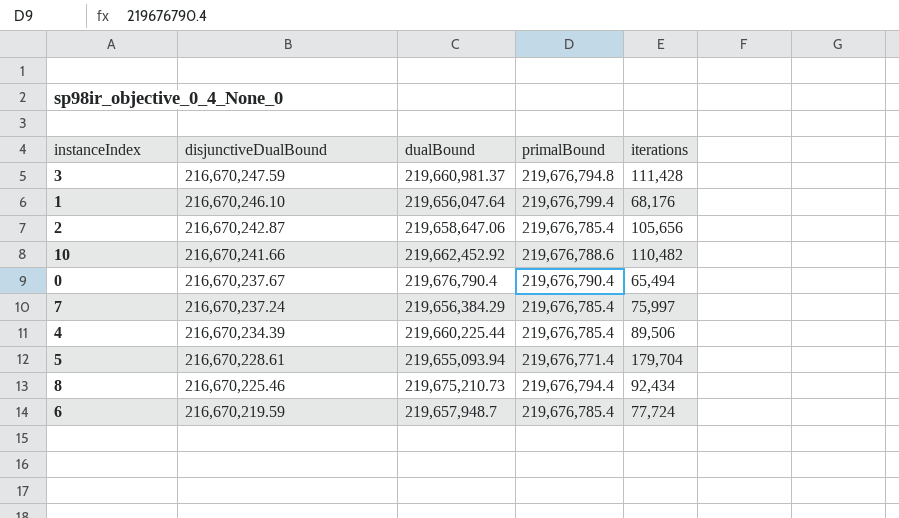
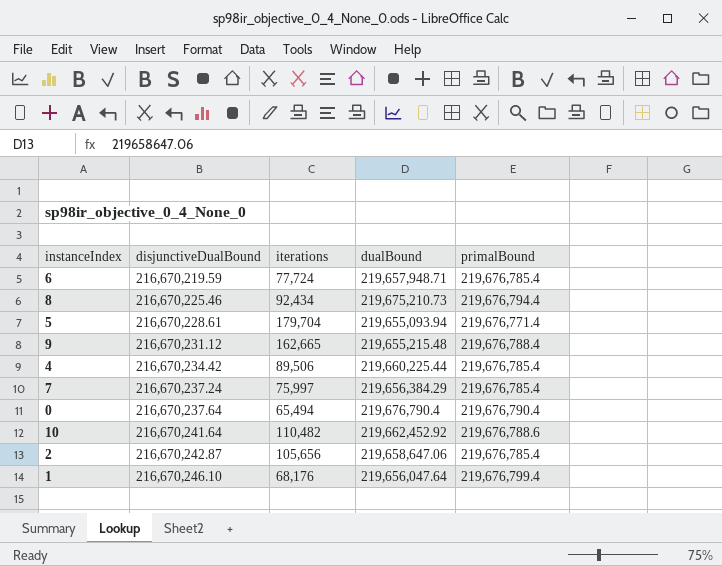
row order: disjunctiveDualBound descending -> disjunctiveDualBound ascending
column iterations | position: 5 -> 3
row 3: 216,670,247.59 | 219,660,981.37 | 219,676,794.8 | 111,428 -> none
6 | dualBound: 219,657,948.7 -> 219,657,948.71
row 9: none -> 216,670,231.12 | 162,665 | 219,655,215.48 | 219,676,788.4
4 | disjunctiveDualBound: 216,670,234.39 -> 216,670,234.42
0 | disjunctiveDualBound: 216,670,237.67 -> 216,670,237.64
10 | disjunctiveDualBound: 216,670,241.66 -> 216,670,241.64

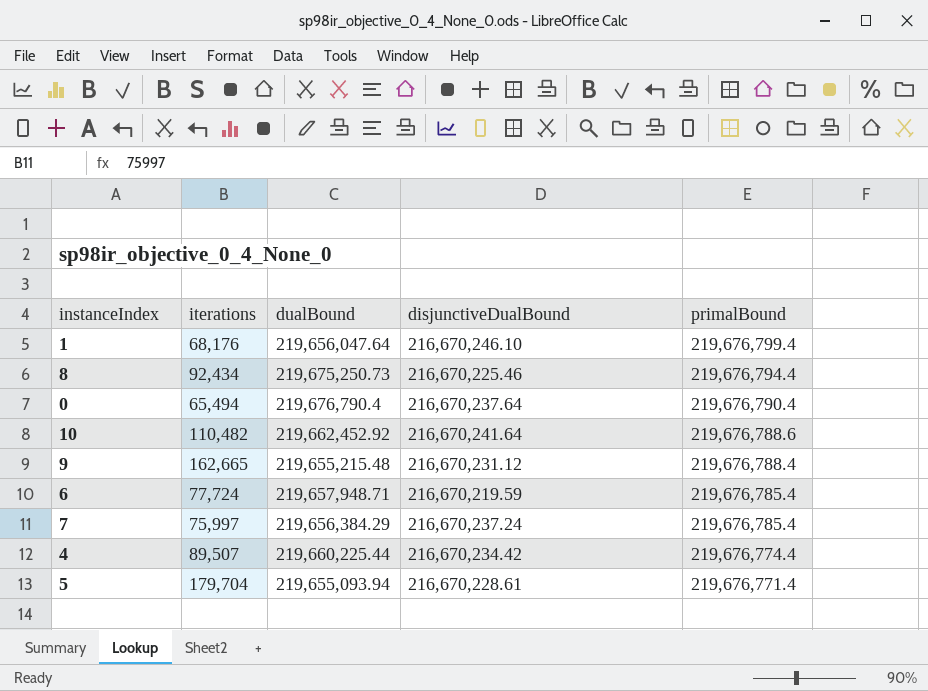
row order: disjunctiveDualBound ascending -> primalBound descending
column disjunctiveDualBound | position: 2 -> 4
row 2: 216,670,242.87 | 105,656 | 219,658,647.06 | 219,676,785.4 -> none
8 | dualBound: 219,675,210.73 -> 219,675,250.73
4 | iterations: 89,506 -> 89,507
4 | primalBound: 219,676,785.4 -> 219,676,774.4

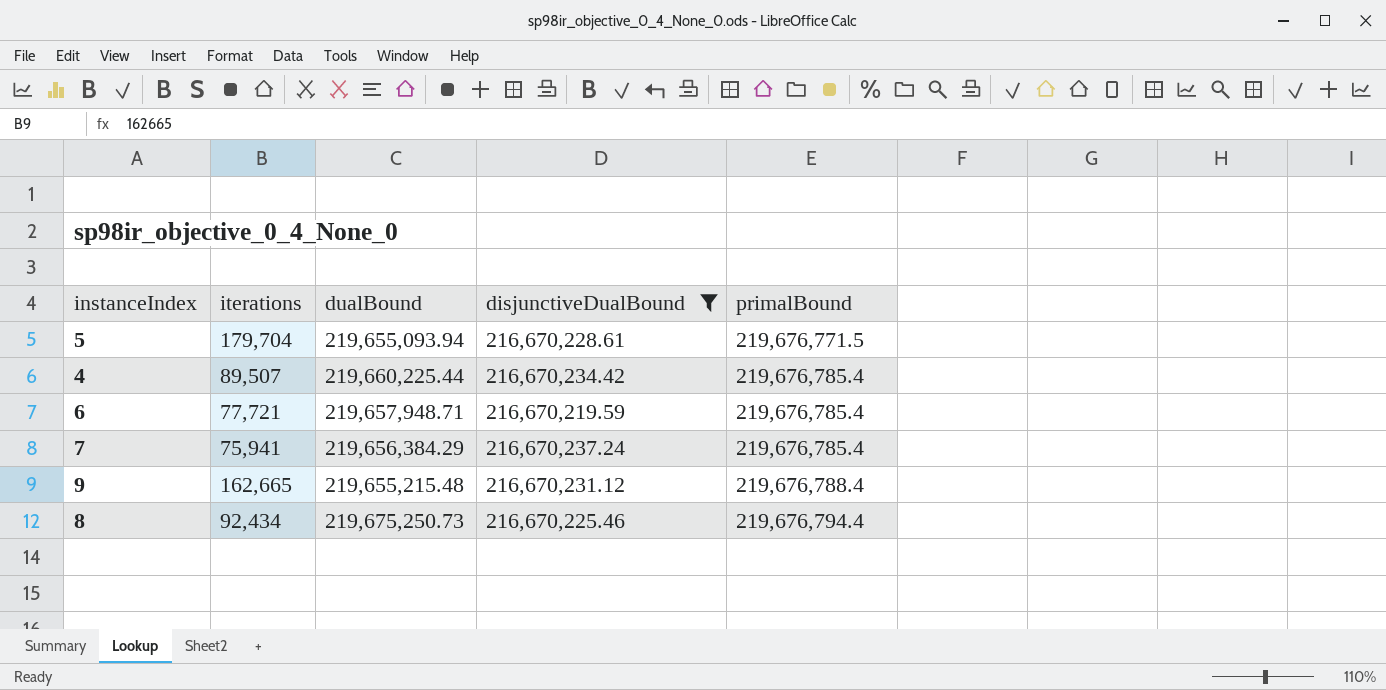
filter: none -> disjunctiveDualBound <= 216,670,237.24
row order: primalBound descending -> primalBound ascending
5 | primalBound: 219,676,771.4 -> 219,676,771.5
4 | primalBound: 219,676,774.4 -> 219,676,785.4
6 | iterations: 77,724 -> 77,721
7 | iterations: 75,997 -> 75,941

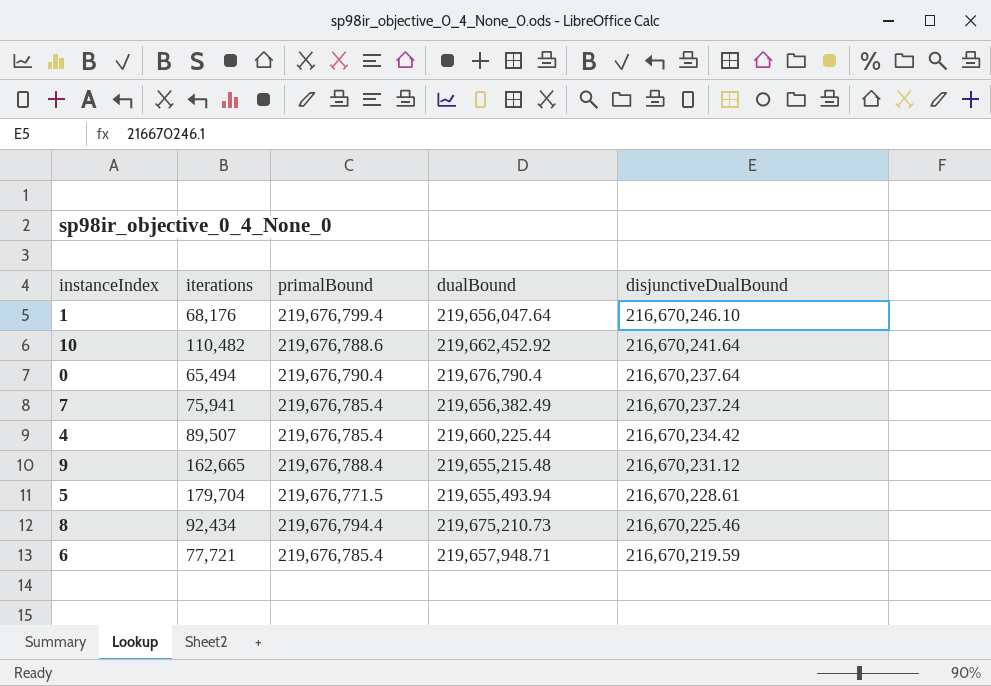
filter: disjunctiveDualBound <= 216,670,237.24 -> none
row order: primalBound ascending -> disjunctiveDualBound descending
column primalBound | position: 5 -> 3
7 | dualBound: 219,656,384.29 -> 219,656,382.49
5 | dualBound: 219,655,093.94 -> 219,655,493.94
8 | dualBound: 219,675,250.73 -> 219,675,210.73

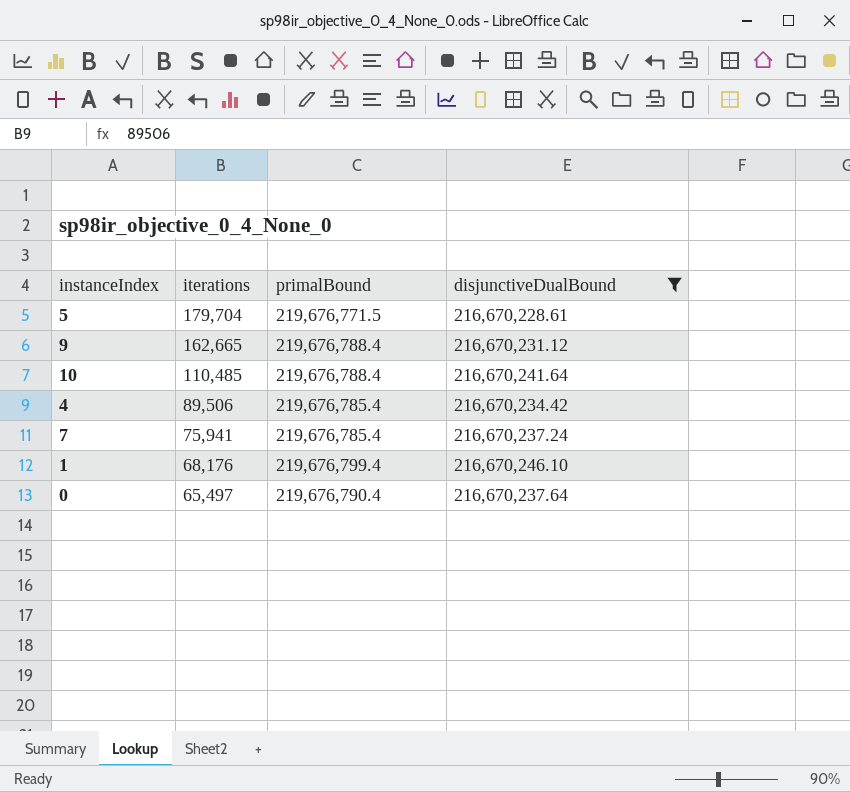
filter: none -> disjunctiveDualBound >= 216,670,228.61
row order: disjunctiveDualBound descending -> iterations descending
column dualBound | position: 4 -> none
10 | iterations: 110,482 -> 110,485
10 | primalBound: 219,676,788.6 -> 219,676,788.4
4 | iterations: 89,507 -> 89,506
0 | iterations: 65,494 -> 65,497

